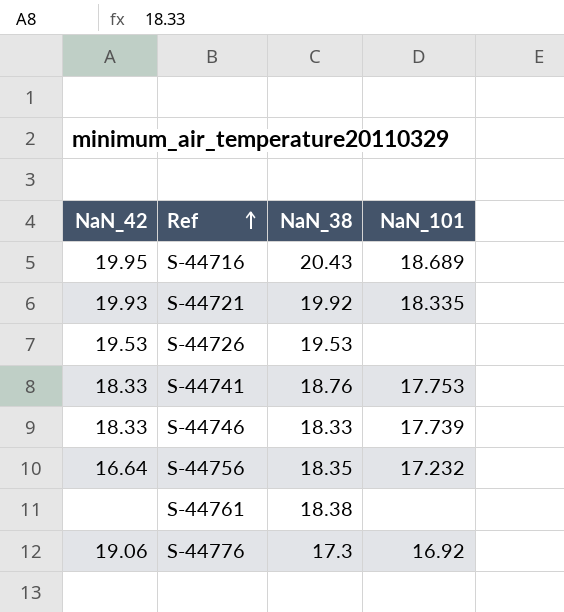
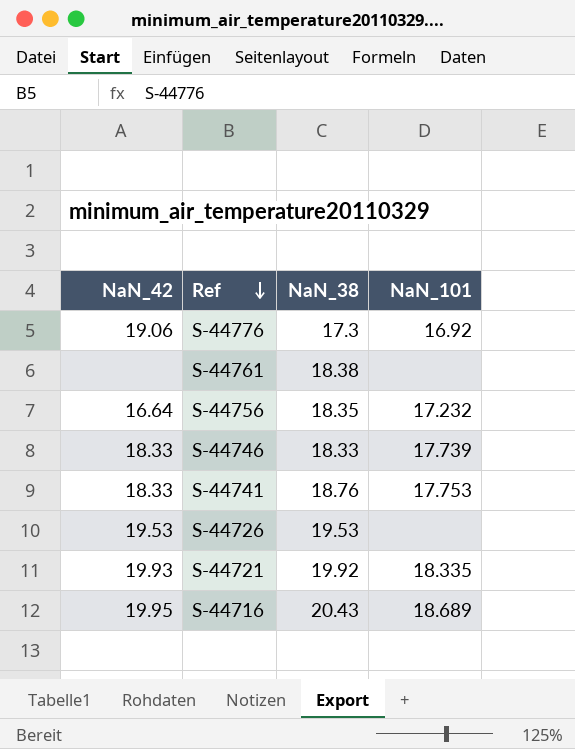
row order: Ref ascending -> Ref descending

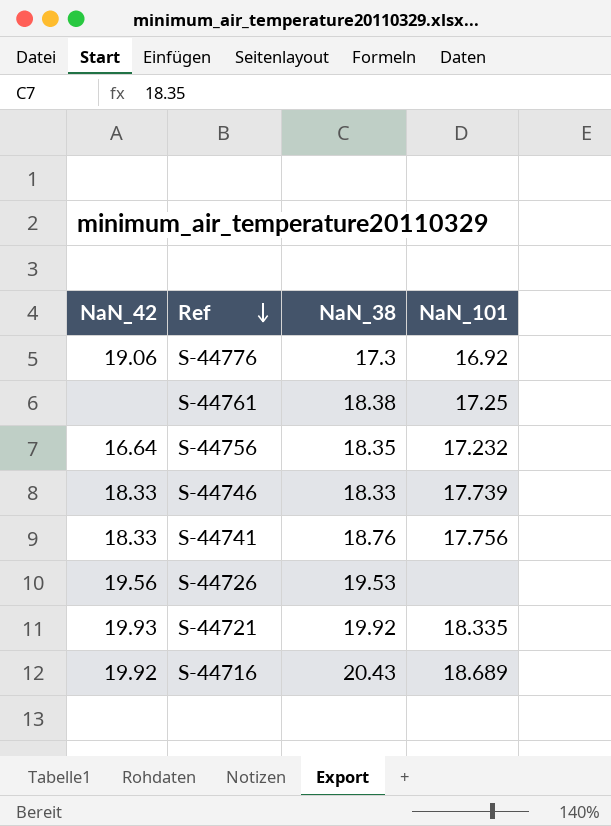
S-44761 | NaN_101: none -> 17.25
S-44741 | NaN_101: 17.753 -> 17.756
S-44726 | NaN_42: 19.53 -> 19.56
S-44716 | NaN_42: 19.95 -> 19.92

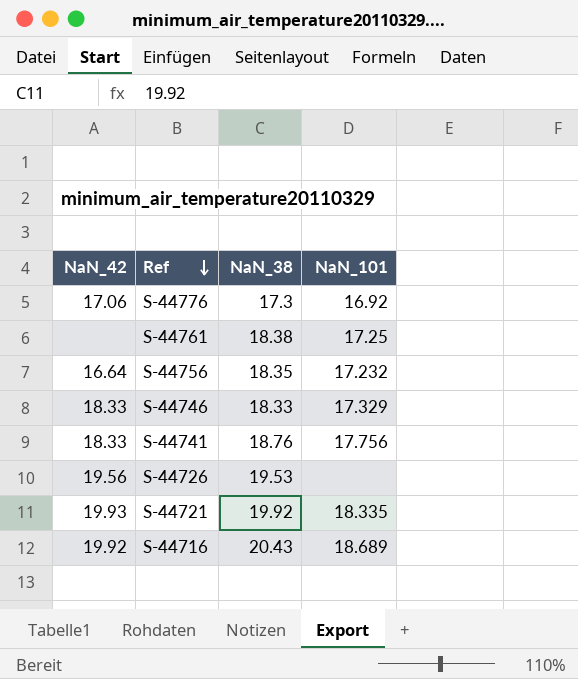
S-44776 | NaN_42: 19.06 -> 17.06
S-44746 | NaN_101: 17.739 -> 17.329

